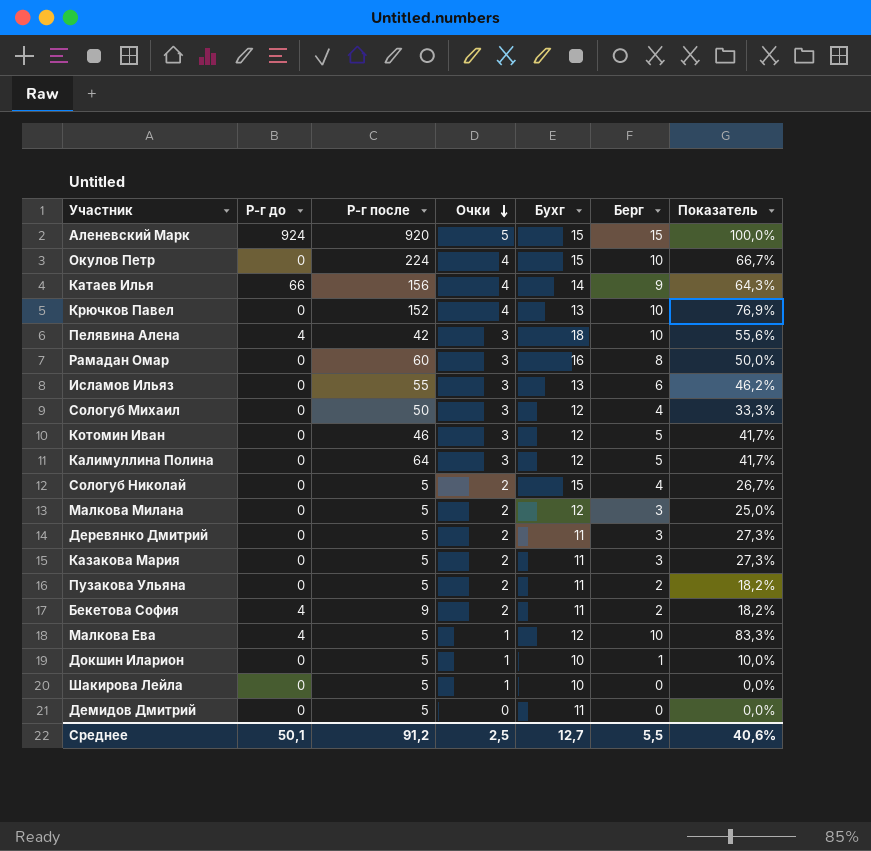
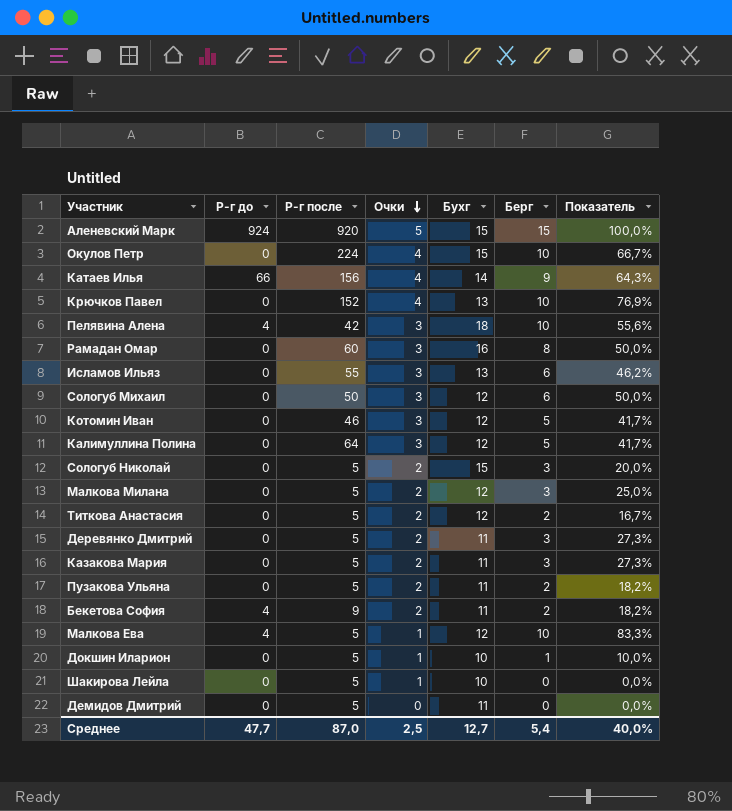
Сологуб Михаил | Берг: 4 -> 6
Сологуб Михаил | Показатель: 33,3% -> 50,0%
Сологуб Николай | Берг: 4 -> 3
Сологуб Николай | Показатель: 26,7% -> 20,0%
row Титкова Анастасия: none -> 0 | 5 | 2 | 12 | 2 | 16,7%
Среднее | Р-г до: 50,1 -> 47,7
Среднее | Р-г после: 91,2 -> 87,0
Среднее | Берг: 5,5 -> 5,4
Среднее | Показатель: 40,6% -> 40,0%

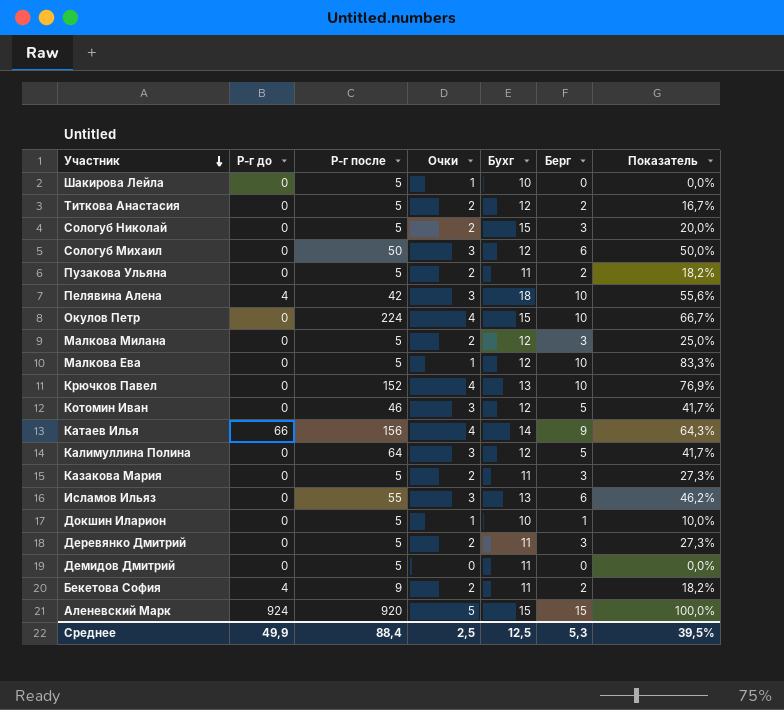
row order: Очки descending -> Участник descending
row Рамадан Омар: 0 | 60 | 3 | 16 | 8 | 50,0% -> none
Малкова Ева | Р-г до: 4 -> 0
Среднее | Р-г до: 47,7 -> 49,9
Среднее | Р-г после: 87,0 -> 88,4
Среднее | Бухг: 12,7 -> 12,5
Среднее | Берг: 5,4 -> 5,3
Среднее | Показатель: 40,0% -> 39,5%

